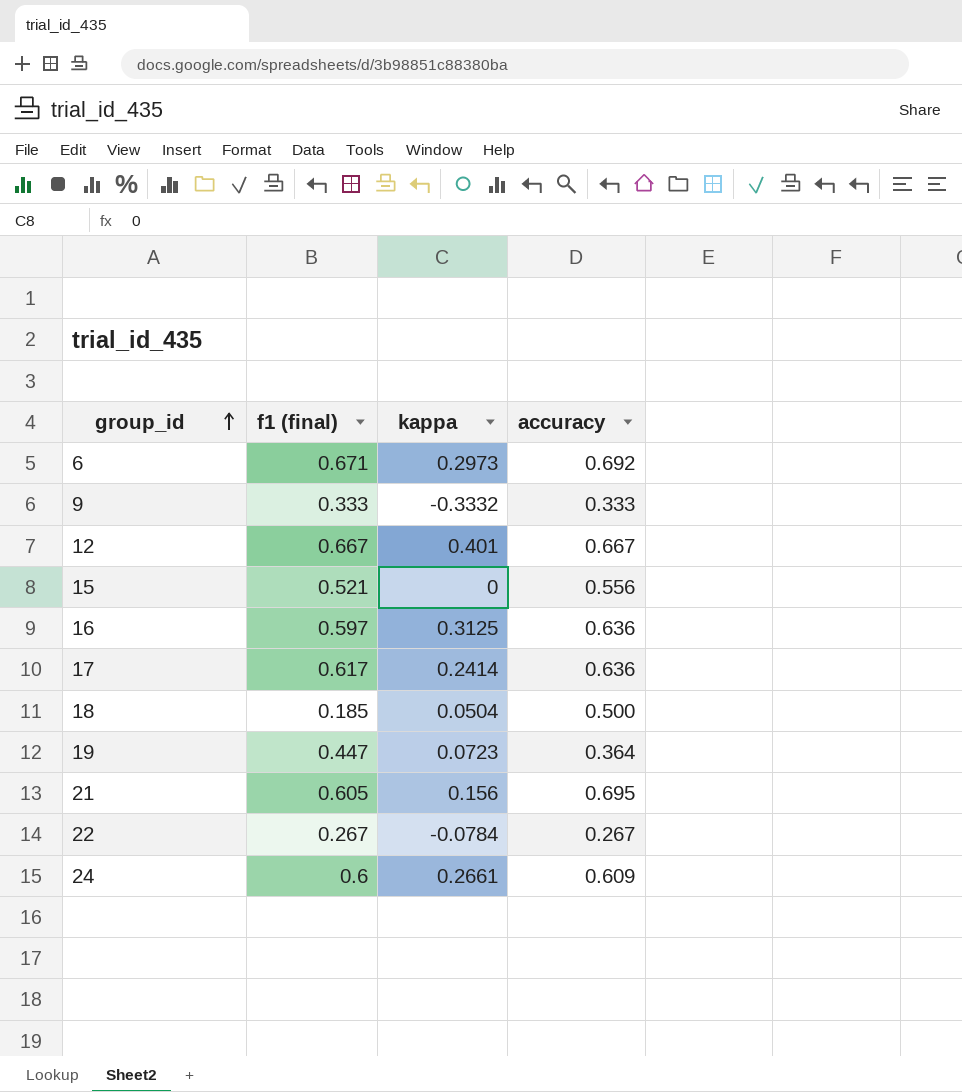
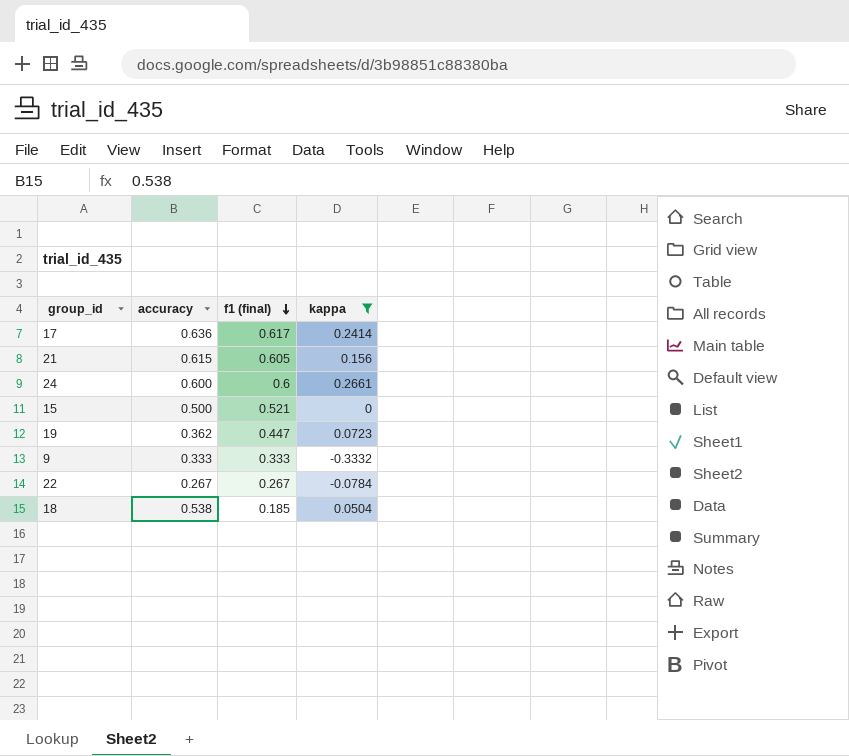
filter: none -> kappa <= 0.2661
row order: group_id ascending -> f1 (final) descending
column accuracy | position: 4 -> 2
21 | accuracy: 0.695 -> 0.615
24 | accuracy: 0.609 -> 0.600
15 | accuracy: 0.556 -> 0.500
19 | accuracy: 0.364 -> 0.362
18 | accuracy: 0.500 -> 0.538

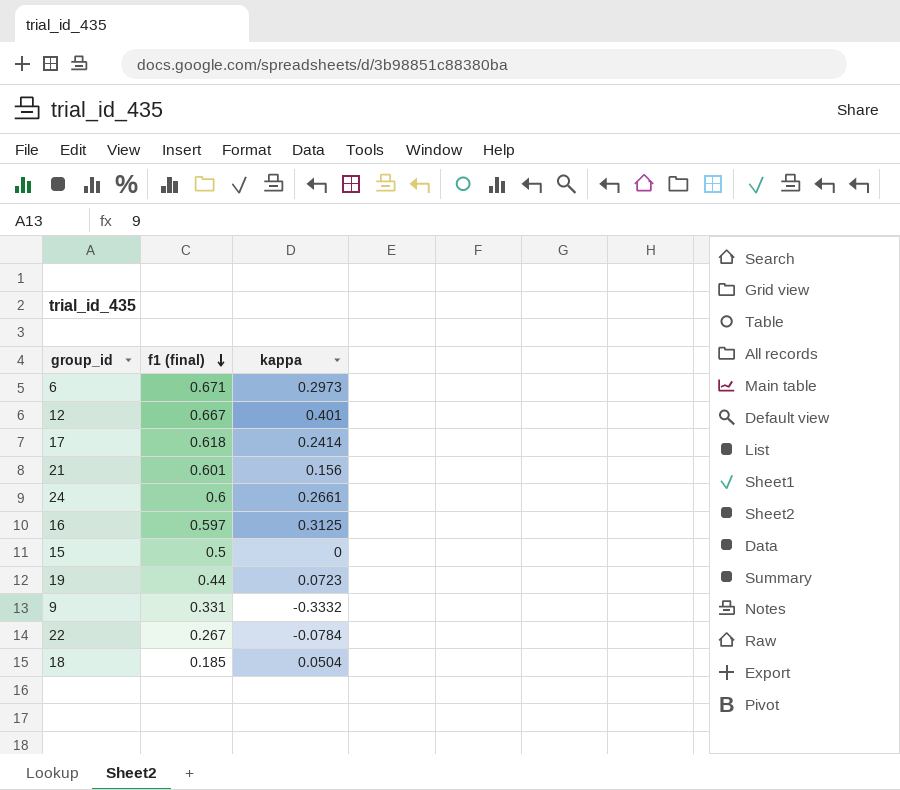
filter: kappa <= 0.2661 -> none
column accuracy | position: 2 -> none
17 | f1 (final): 0.617 -> 0.618
21 | f1 (final): 0.605 -> 0.601
15 | f1 (final): 0.521 -> 0.5
19 | f1 (final): 0.447 -> 0.44
9 | f1 (final): 0.333 -> 0.331

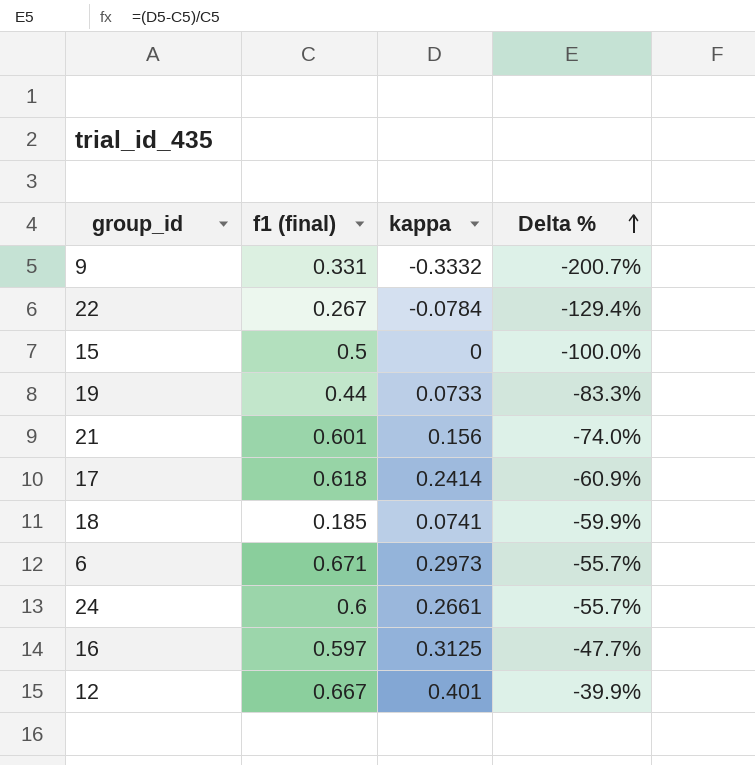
row order: f1 (final) descending -> Delta % ascending
column Delta % | formula: none -> ([kappa] - [f1 (final)]) / [f1 (final)]
19 | kappa: 0.0723 -> 0.0733
18 | kappa: 0.0504 -> 0.0741

